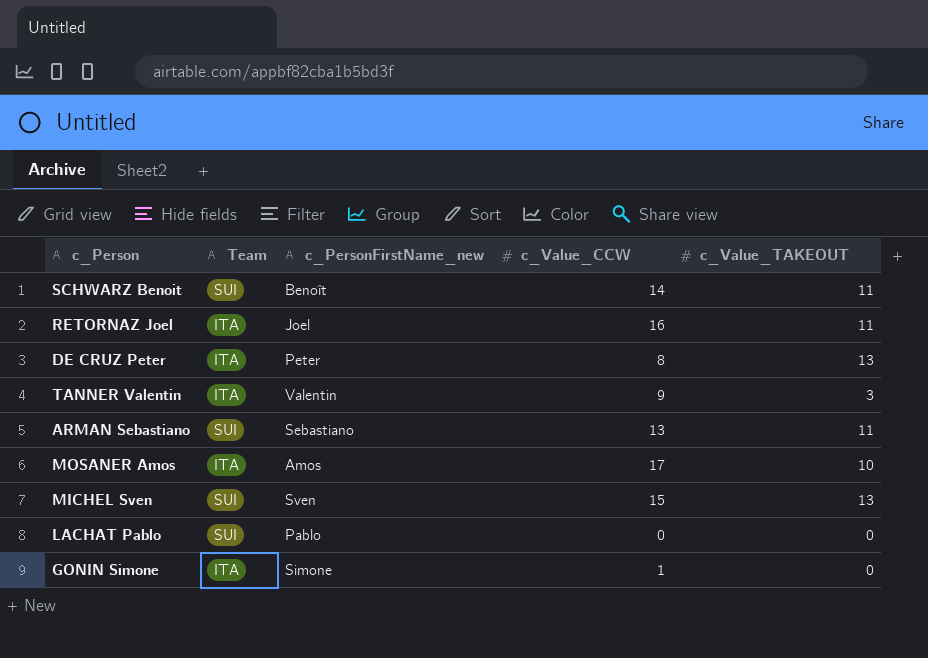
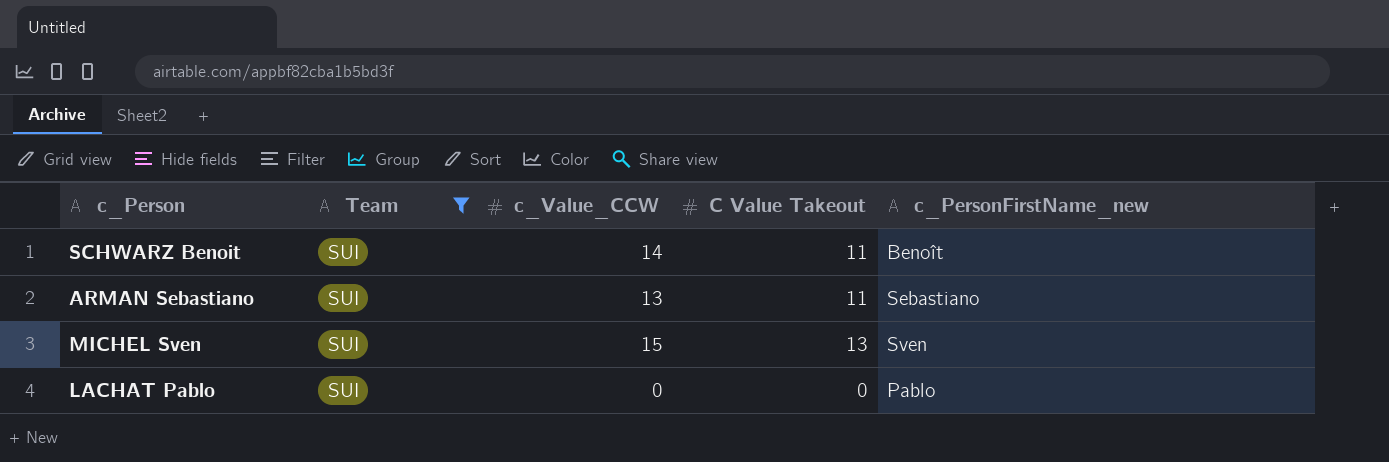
filter: none -> Team = SUI
column name: c_Value_TAKEOUT -> C Value Takeout
column c_PersonFirstName_new | position: 3 -> 5

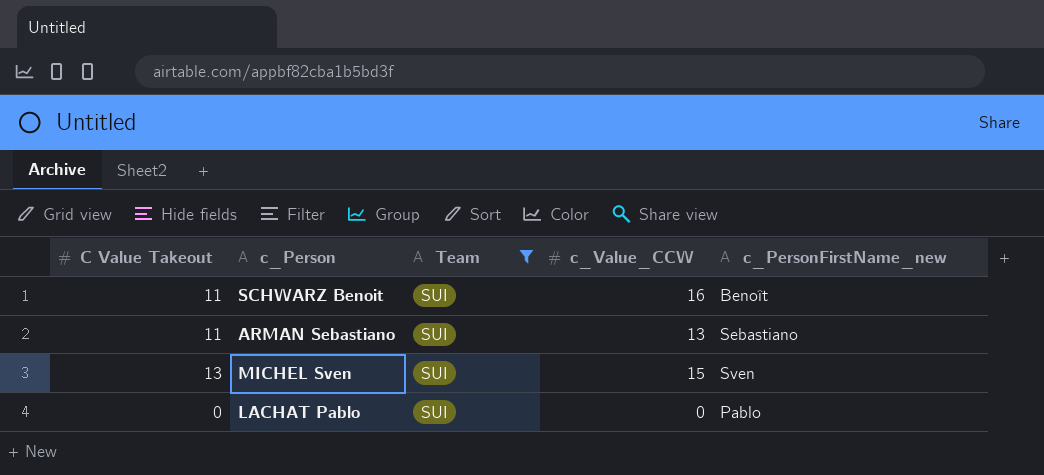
column C Value Takeout | position: 4 -> 1
SCHWARZ Benoit | c_Value_CCW: 14 -> 16

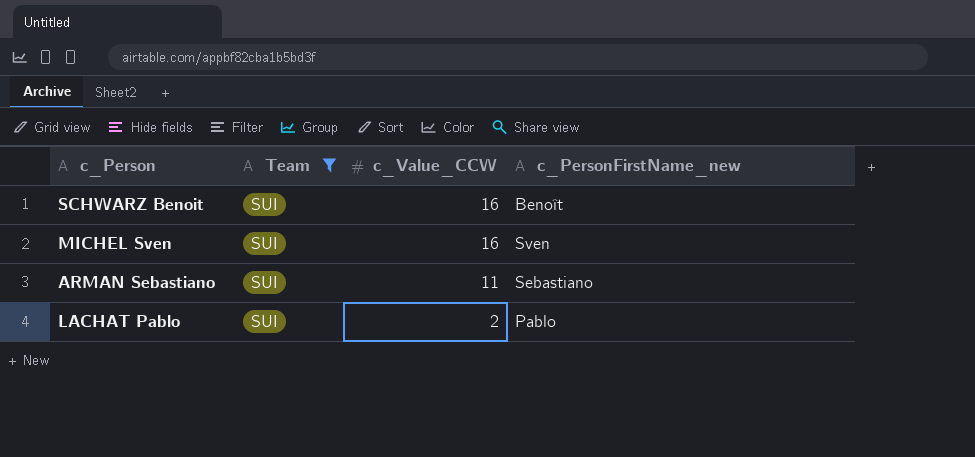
row order: none -> c_Value_CCW descending
column C Value Takeout | position: 1 -> none
MICHEL Sven | c_Value_CCW: 15 -> 16
ARMAN Sebastiano | c_Value_CCW: 13 -> 11
LACHAT Pablo | c_Value_CCW: 0 -> 2

